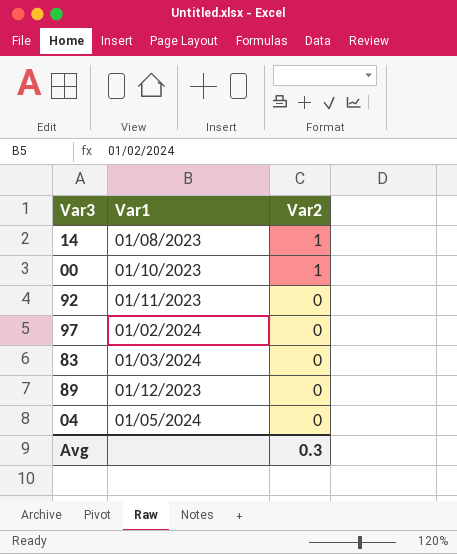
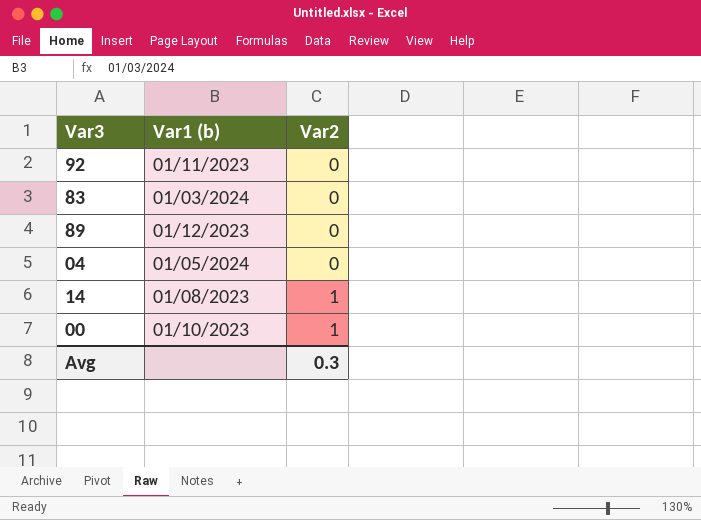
row order: Var2 descending -> Var2 ascending
column name: Var1 -> Var1 (b)
row 97: 01/02/2024 | 0 -> none

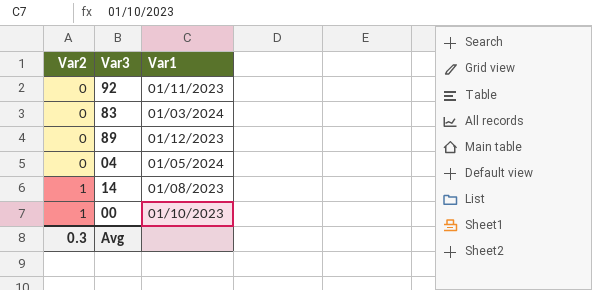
column Var2 | position: 3 -> 1
column name: Var1 (b) -> Var1

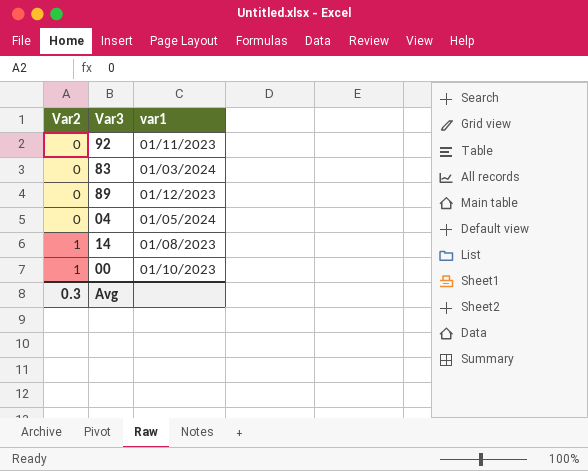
column name: Var1 -> var1

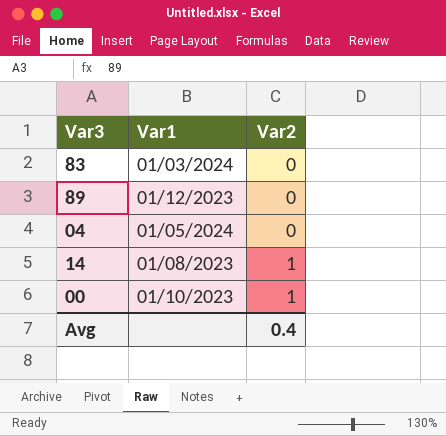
column name: var1 -> Var1
column Var2 | position: 1 -> 3
row 92: 0 | 01/11/2023 -> none
Avg | Var2: 0.3 -> 0.4

